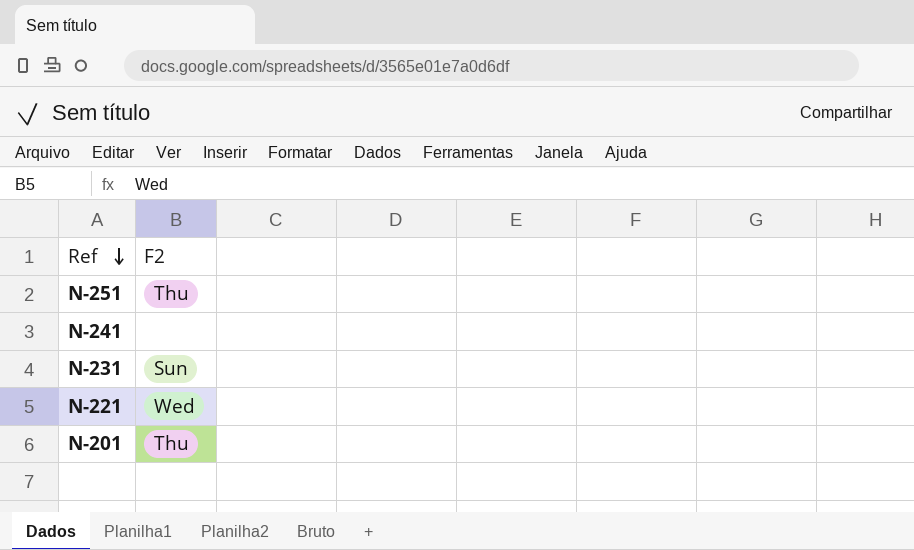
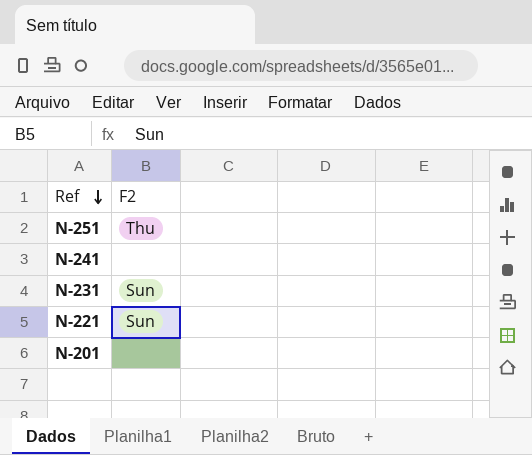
N-221 | F2: Wed -> Sun
N-201 | F2: Thu -> none

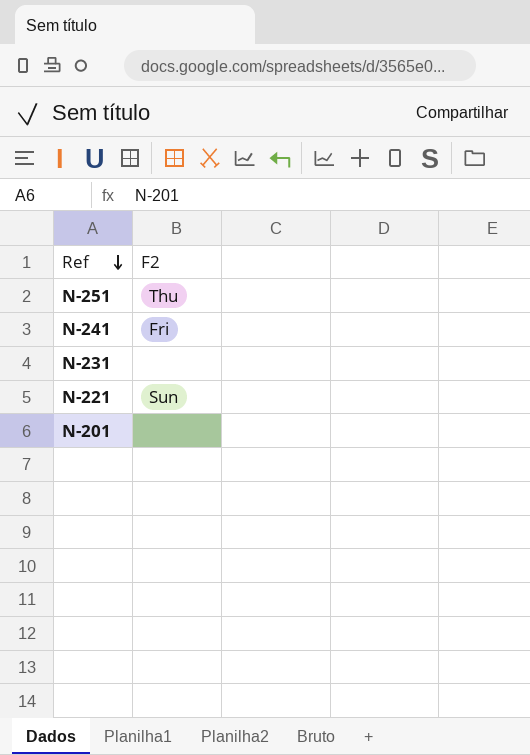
N-241 | F2: none -> Fri
N-231 | F2: Sun -> none

